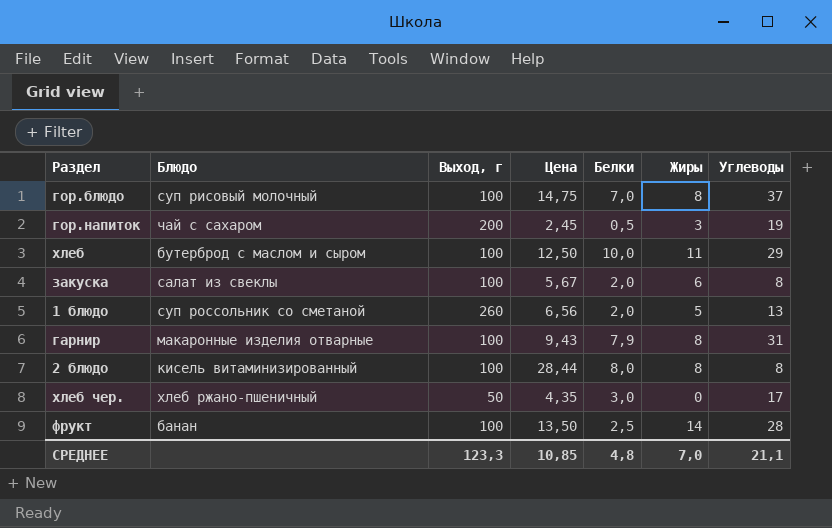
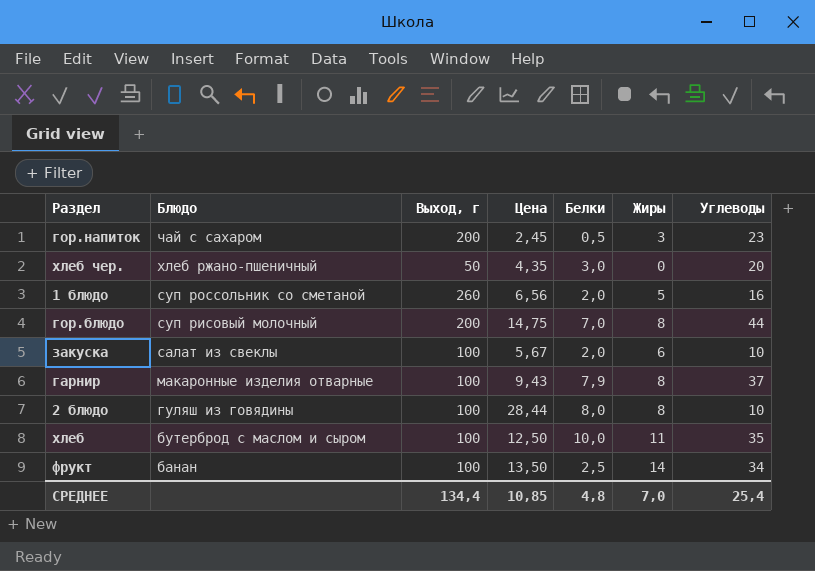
row order: none -> Блюдо descending
гор.напиток | Углеводы: 19 -> 23
хлеб чер. | Углеводы: 17 -> 20
1 блюдо | Углеводы: 13 -> 16
гор.блюдо | Выход, г: 100 -> 200
гор.блюдо | Углеводы: 37 -> 44
закуска | Углеводы: 8 -> 10
гарнир | Углеводы: 31 -> 37
2 блюдо | Блюдо: кисель витаминизированный -> гуляш из говядины
2 блюдо | Углеводы: 8 -> 10
хлеб | Углеводы: 29 -> 35
фрукт | Углеводы: 28 -> 34
СРЕДНЕЕ | Выход, г: 123,3 -> 134,4
СРЕДНЕЕ | Углеводы: 21,1 -> 25,4

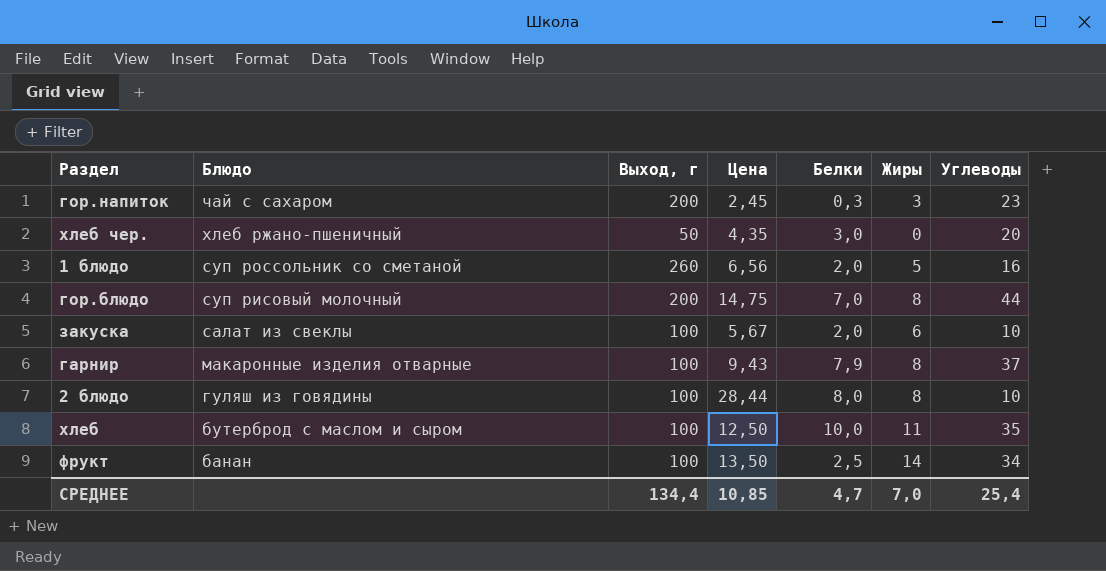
гор.напиток | Белки: 0,5 -> 0,3
СРЕДНЕЕ | Белки: 4,8 -> 4,7

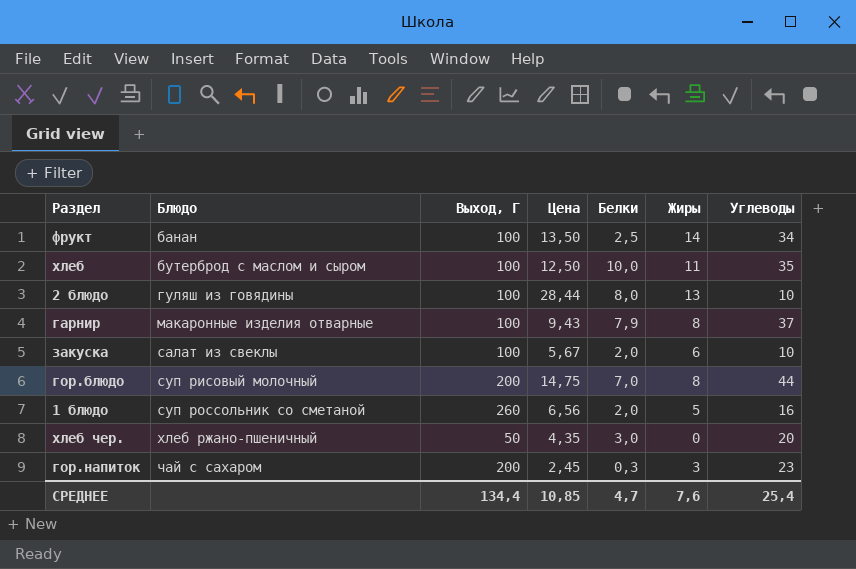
row order: Блюдо descending -> Блюдо ascending
column name: Выход, г -> Выход, Г
2 блюдо | Жиры: 8 -> 13
СРЕДНЕЕ | Жиры: 7,0 -> 7,6

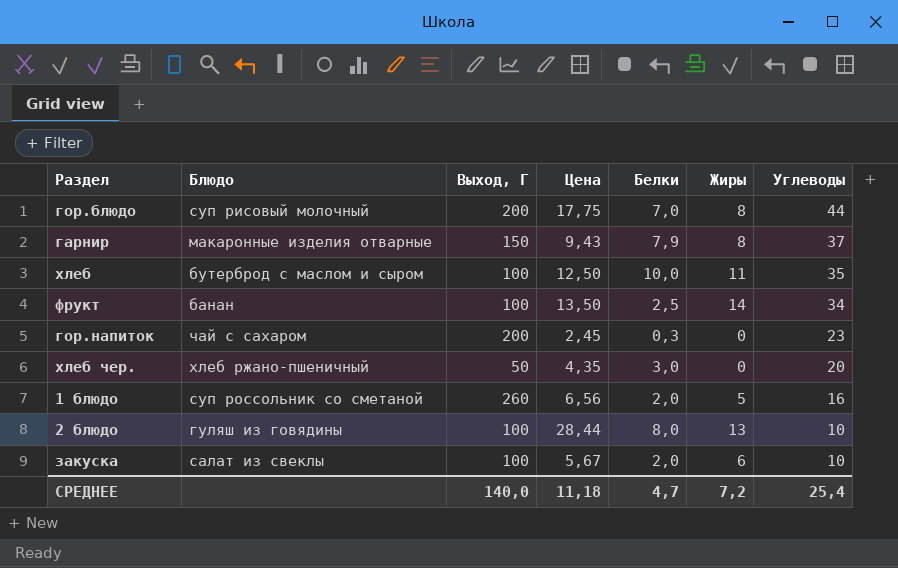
row order: Блюдо ascending -> Углеводы descending
гор.блюдо | Цена: 14,75 -> 17,75
гарнир | Выход, Г: 100 -> 150
гор.напиток | Жиры: 3 -> 0
СРЕДНЕЕ | Выход, Г: 134,4 -> 140,0
СРЕДНЕЕ | Цена: 10,85 -> 11,18
СРЕДНЕЕ | Жиры: 7,6 -> 7,2

